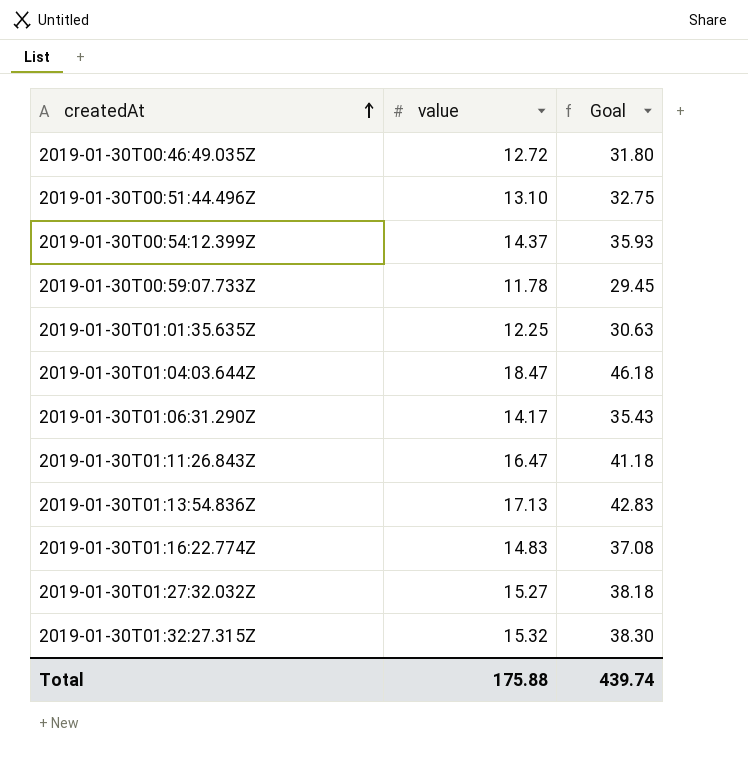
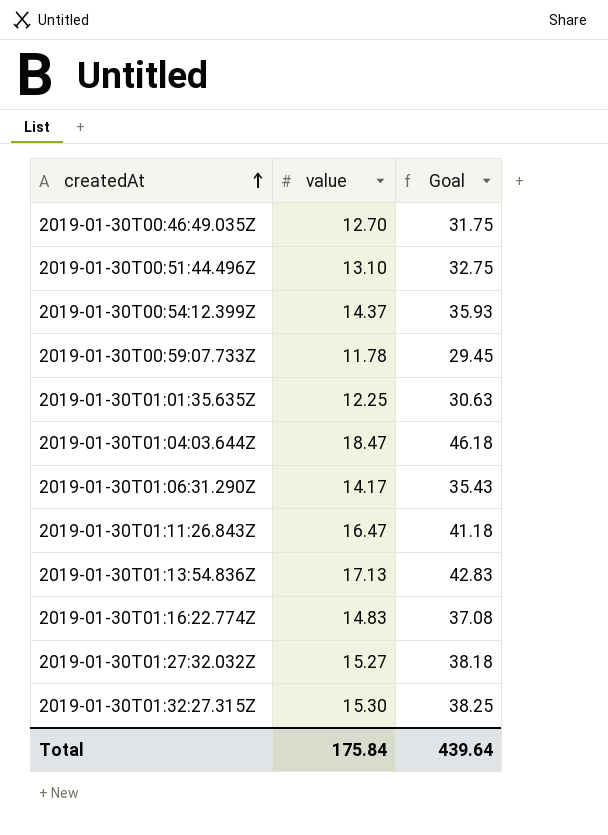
2019-01-30T00:46:49.035Z | value: 12.72 -> 12.70
2019-01-30T00:46:49.035Z | Goal: 31.80 -> 31.75
2019-01-30T01:32:27.315Z | value: 15.32 -> 15.30
2019-01-30T01:32:27.315Z | Goal: 38.30 -> 38.25
Total | value: 175.88 -> 175.84
Total | Goal: 439.74 -> 439.64

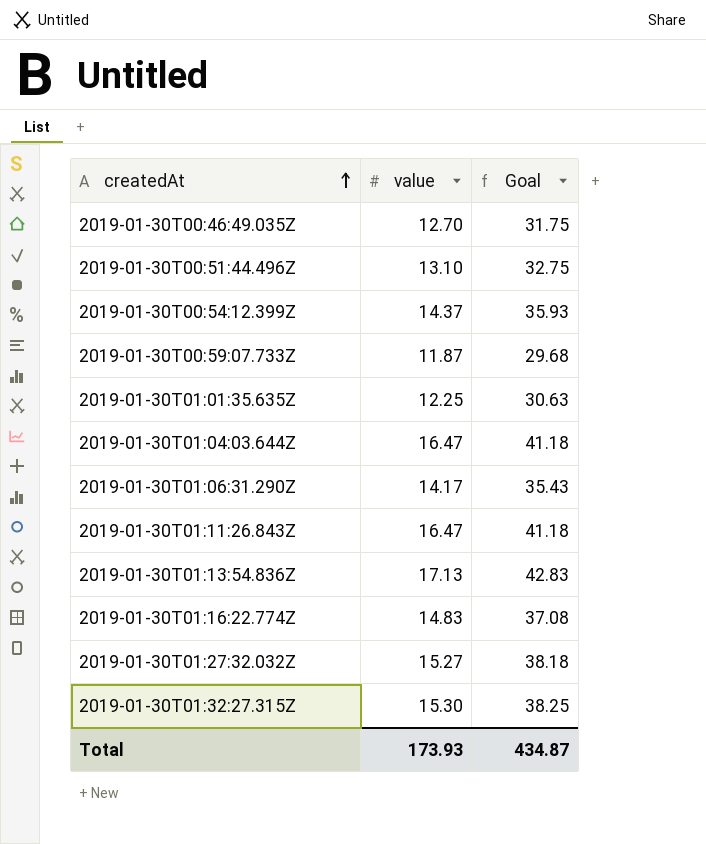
2019-01-30T00:59:07.733Z | value: 11.78 -> 11.87
2019-01-30T00:59:07.733Z | Goal: 29.45 -> 29.68
2019-01-30T01:04:03.644Z | value: 18.47 -> 16.47
2019-01-30T01:04:03.644Z | Goal: 46.18 -> 41.18
Total | value: 175.84 -> 173.93
Total | Goal: 439.64 -> 434.87

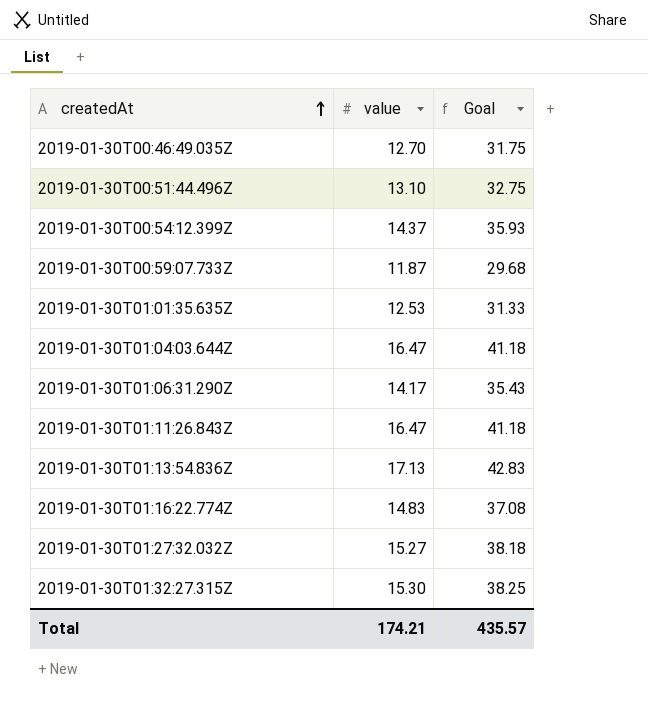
2019-01-30T01:01:35.635Z | value: 12.25 -> 12.53
2019-01-30T01:01:35.635Z | Goal: 30.63 -> 31.33
Total | value: 173.93 -> 174.21
Total | Goal: 434.87 -> 435.57

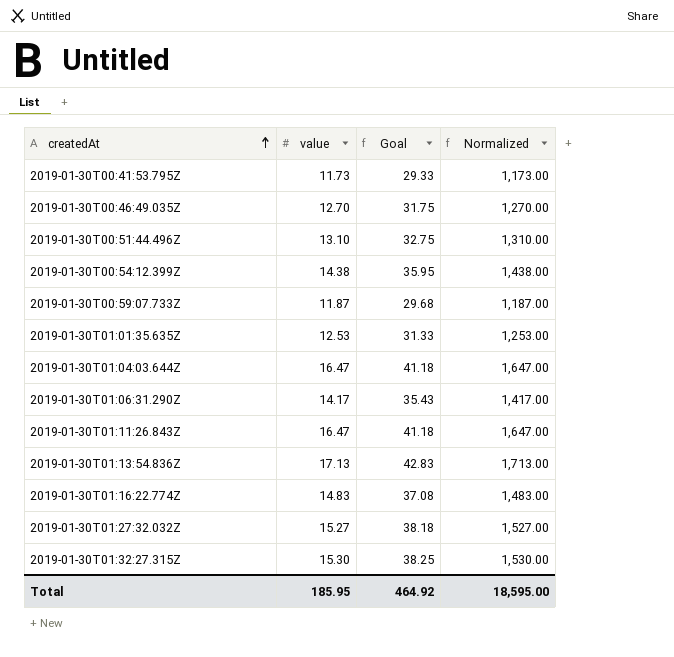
column Normalized | formula: none -> [value] * 100
row 2019-01-30T00:41:53.795Z: none -> 11.73 | 29.33 | 1,173.00
2019-01-30T00:54:12.399Z | value: 14.37 -> 14.38
2019-01-30T00:54:12.399Z | Goal: 35.93 -> 35.95
Total | value: 174.21 -> 185.95
Total | Goal: 435.57 -> 464.92

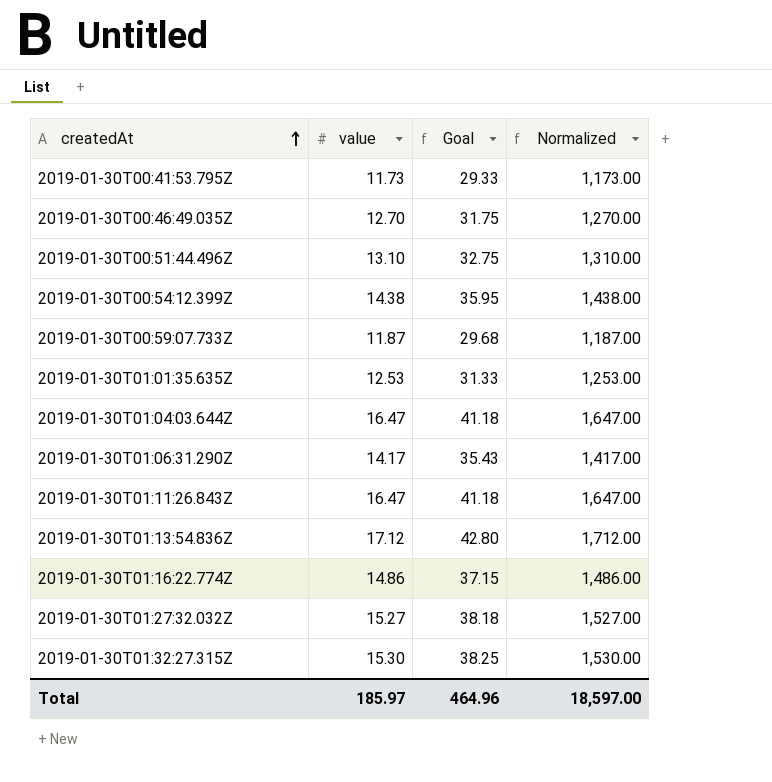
2019-01-30T01:13:54.836Z | value: 17.13 -> 17.12
2019-01-30T01:13:54.836Z | Goal: 42.83 -> 42.80
2019-01-30T01:13:54.836Z | Normalized: 1,713.00 -> 1,712.00
2019-01-30T01:16:22.774Z | value: 14.83 -> 14.86
2019-01-30T01:16:22.774Z | Goal: 37.08 -> 37.15
2019-01-30T01:16:22.774Z | Normalized: 1,483.00 -> 1,486.00
Total | value: 185.95 -> 185.97
Total | Goal: 464.92 -> 464.96
Total | Normalized: 18,595.00 -> 18,597.00

